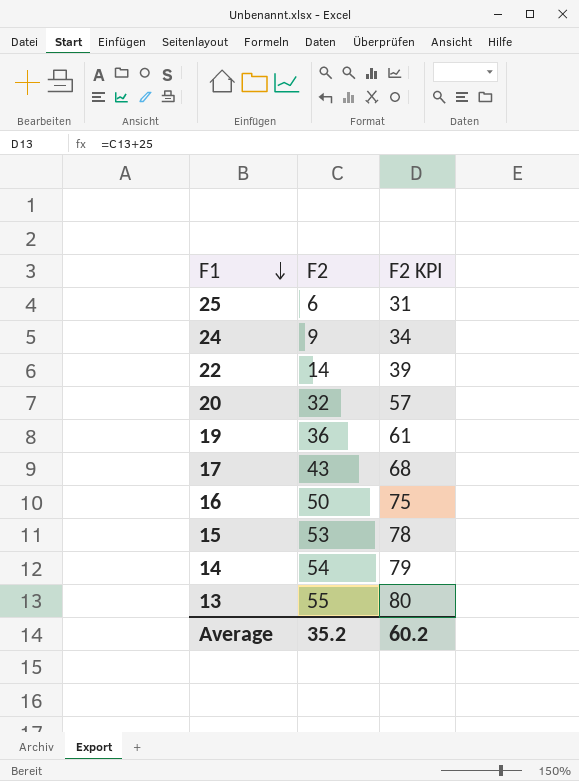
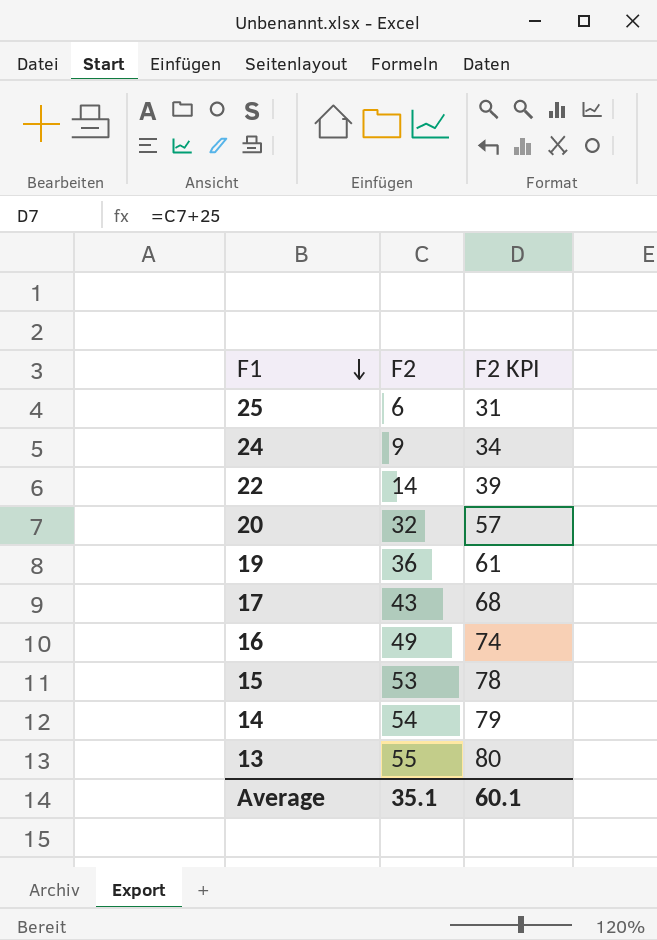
16 | F2: 50 -> 49
16 | F2 KPI: 75 -> 74
Average | F2: 35.2 -> 35.1
Average | F2 KPI: 60.2 -> 60.1

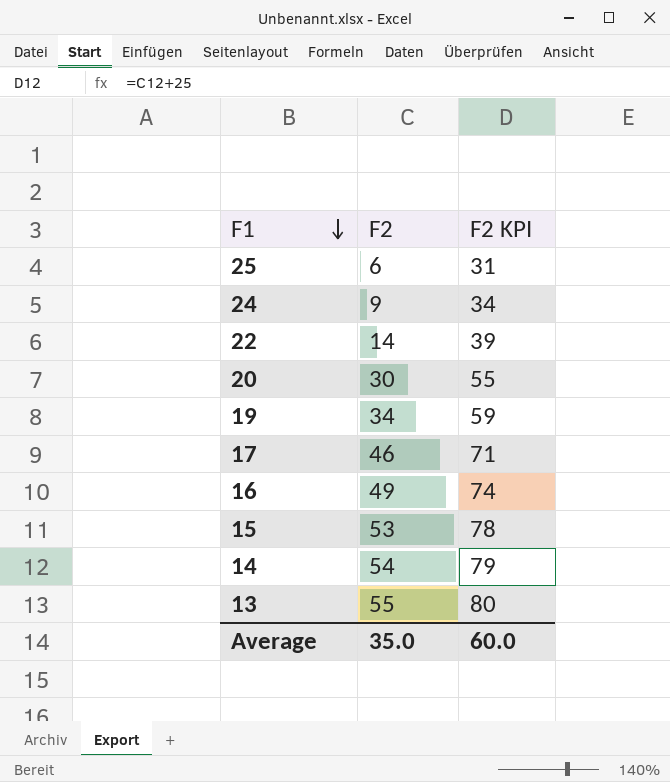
20 | F2: 32 -> 30
20 | F2 KPI: 57 -> 55
19 | F2: 36 -> 34
19 | F2 KPI: 61 -> 59
17 | F2: 43 -> 46
17 | F2 KPI: 68 -> 71
Average | F2: 35.1 -> 35.0
Average | F2 KPI: 60.1 -> 60.0

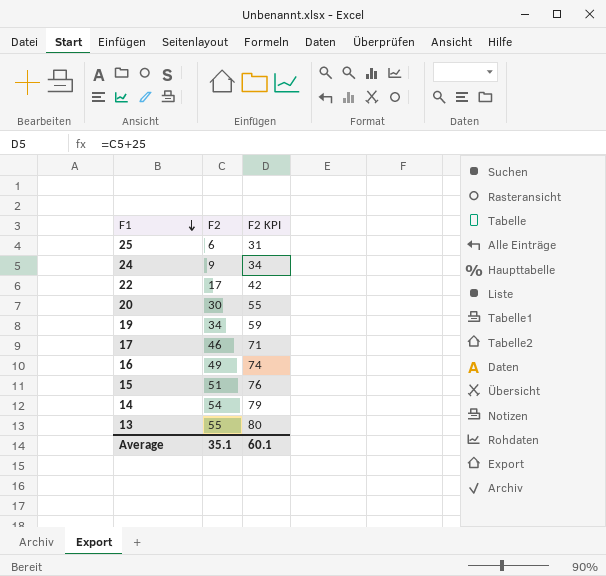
22 | F2: 14 -> 17
22 | F2 KPI: 39 -> 42
15 | F2: 53 -> 51
15 | F2 KPI: 78 -> 76
Average | F2: 35.0 -> 35.1
Average | F2 KPI: 60.0 -> 60.1

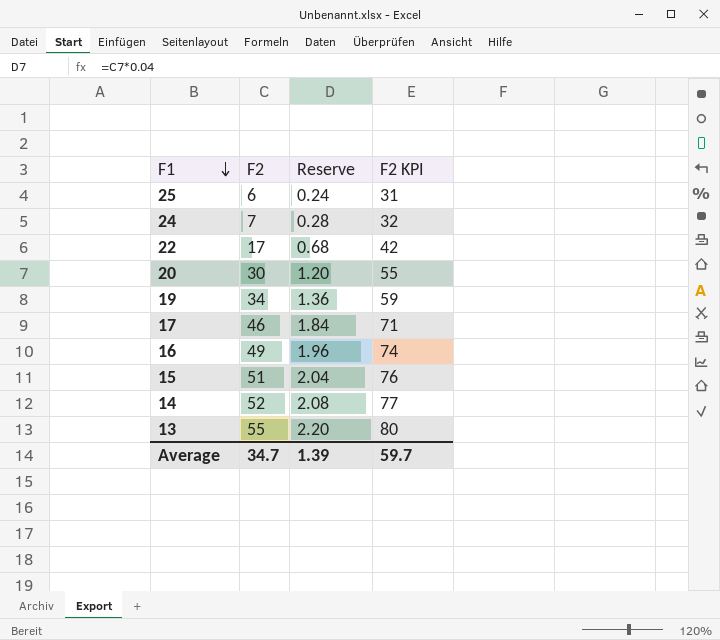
column Reserve | formula: none -> [F2] * 0.04
24 | F2: 9 -> 7
24 | F2 KPI: 34 -> 32
14 | F2: 54 -> 52
14 | F2 KPI: 79 -> 77
Average | F2: 35.1 -> 34.7
Average | F2 KPI: 60.1 -> 59.7

